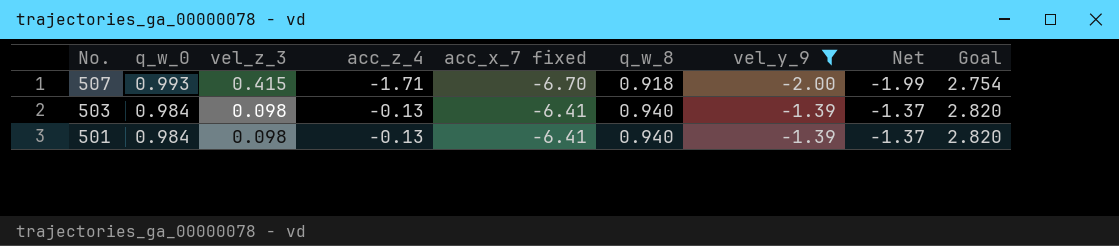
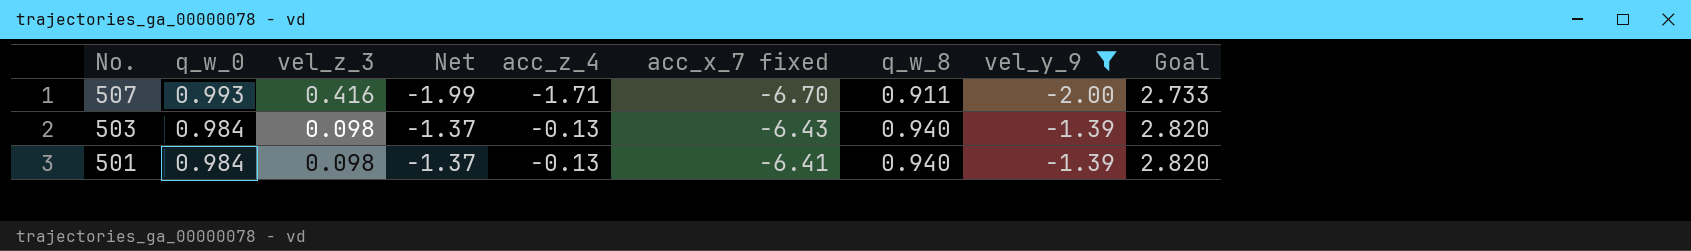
column Net | position: 8 -> 4
507 | vel_z_3: 0.415 -> 0.416
507 | q_w_8: 0.918 -> 0.911
507 | Goal: 2.754 -> 2.733
503 | acc_x_7 fixed: -6.41 -> -6.43

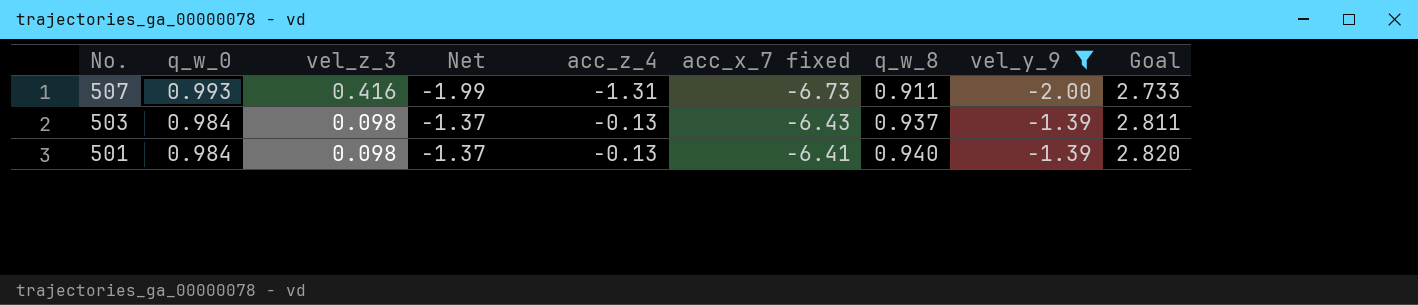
507 | acc_z_4: -1.71 -> -1.31
507 | acc_x_7 fixed: -6.70 -> -6.73
503 | q_w_8: 0.940 -> 0.937
503 | Goal: 2.820 -> 2.811

